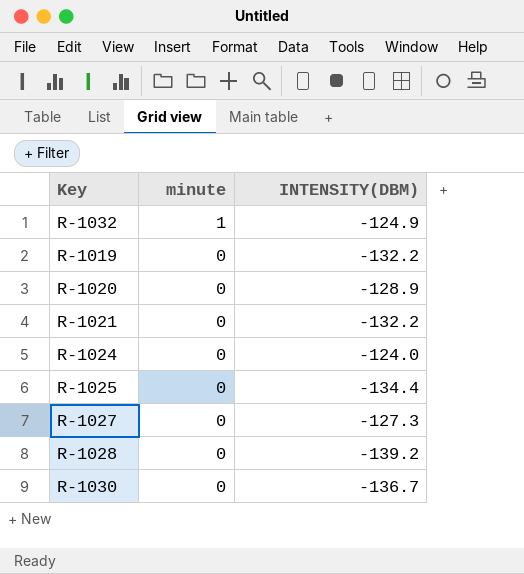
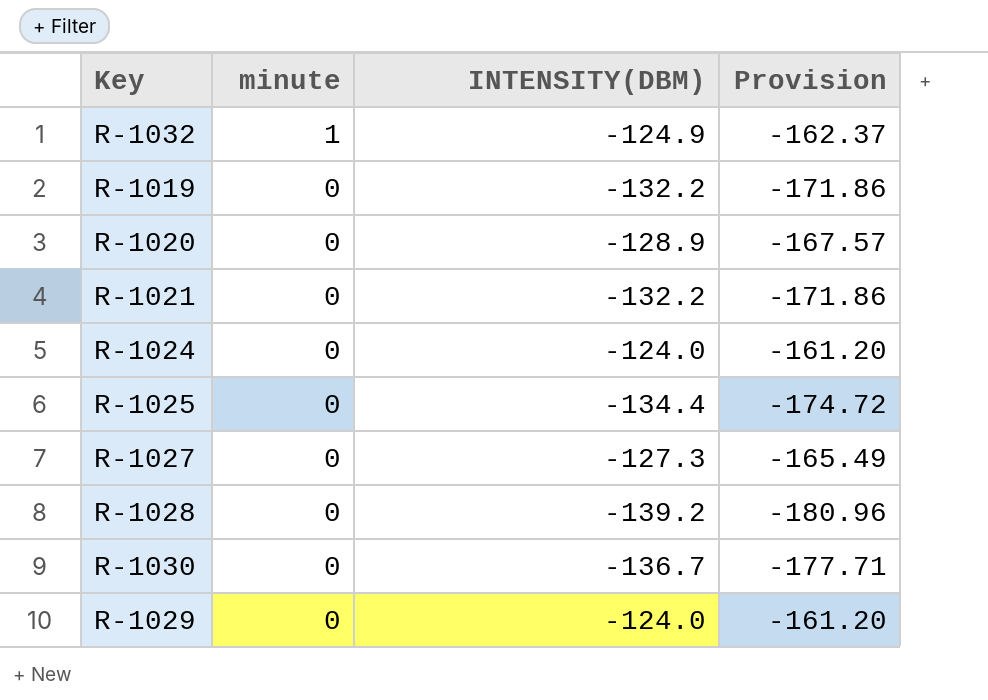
column Provision | formula: none -> [INTENSITY(DBM)] * 1.3
row R-1029: none -> 0 | -124.0 | -161.20

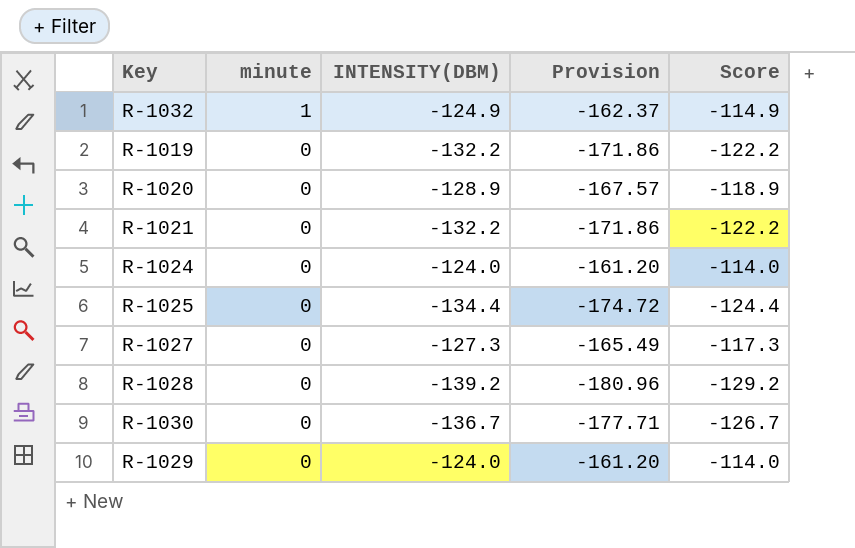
column Score | formula: none -> [INTENSITY(DBM)] + 10

